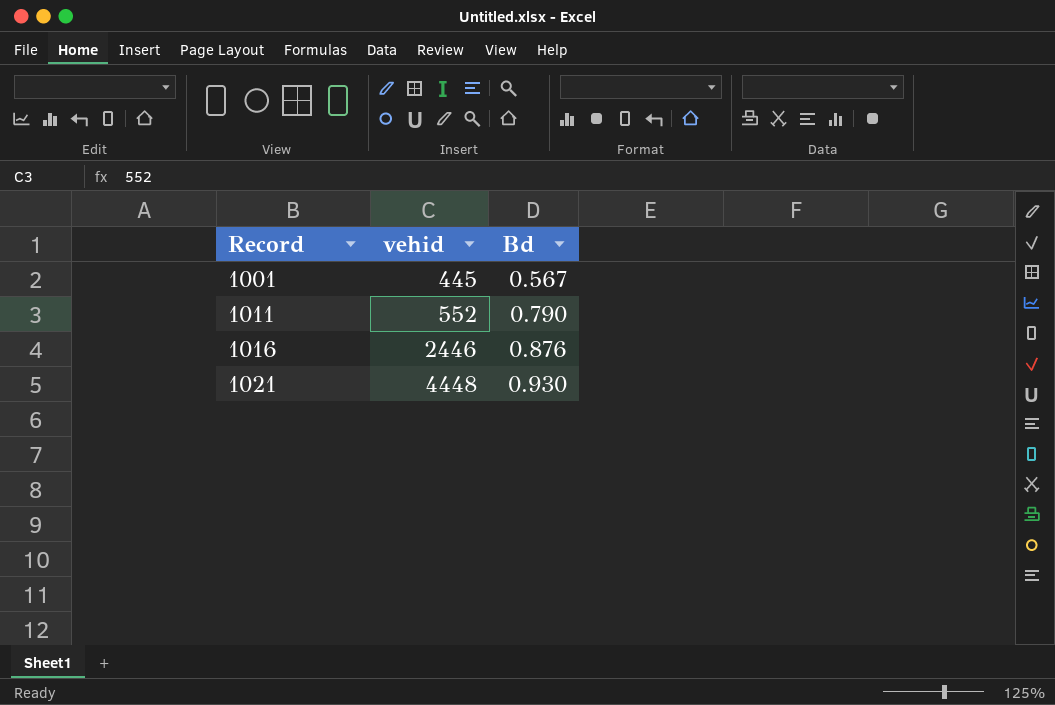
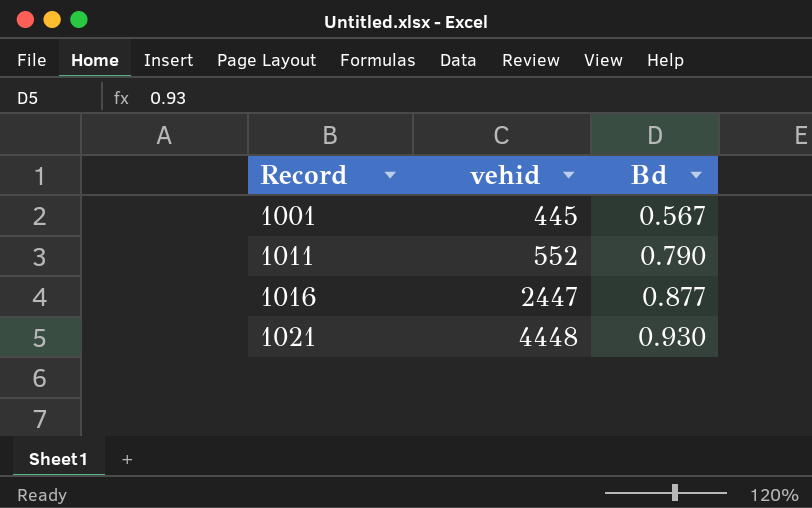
1016 | vehid: 2446 -> 2447
1016 | Bd: 0.876 -> 0.877

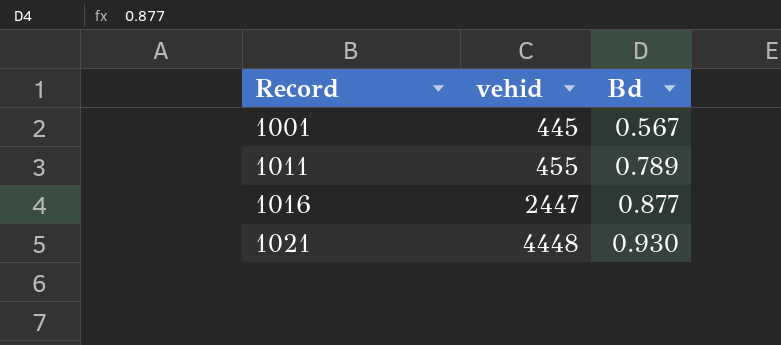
1011 | vehid: 552 -> 455
1011 | Bd: 0.790 -> 0.789

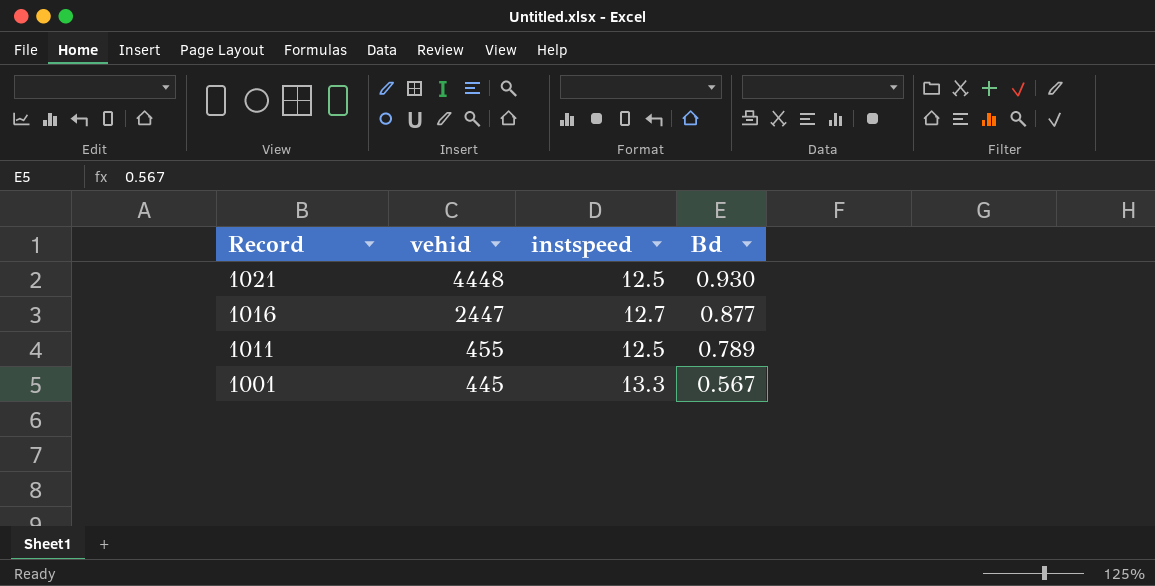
row order: Record ascending -> Record descending
column instspeed | position: none -> 3

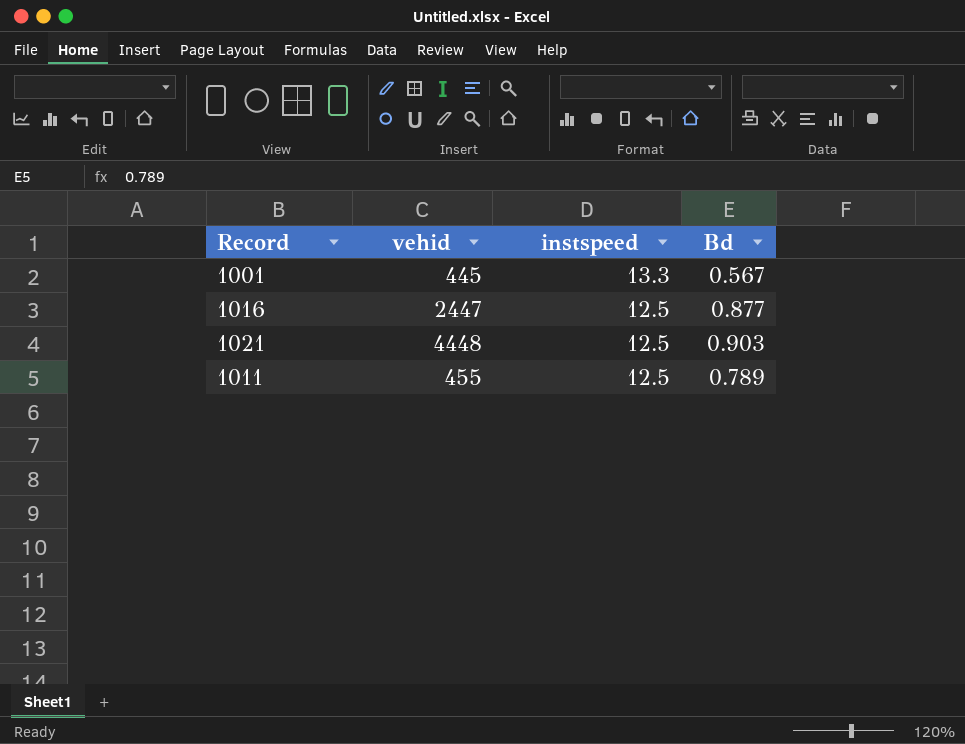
row order: Record descending -> instspeed descending
1016 | instspeed: 12.7 -> 12.5
1021 | Bd: 0.930 -> 0.903

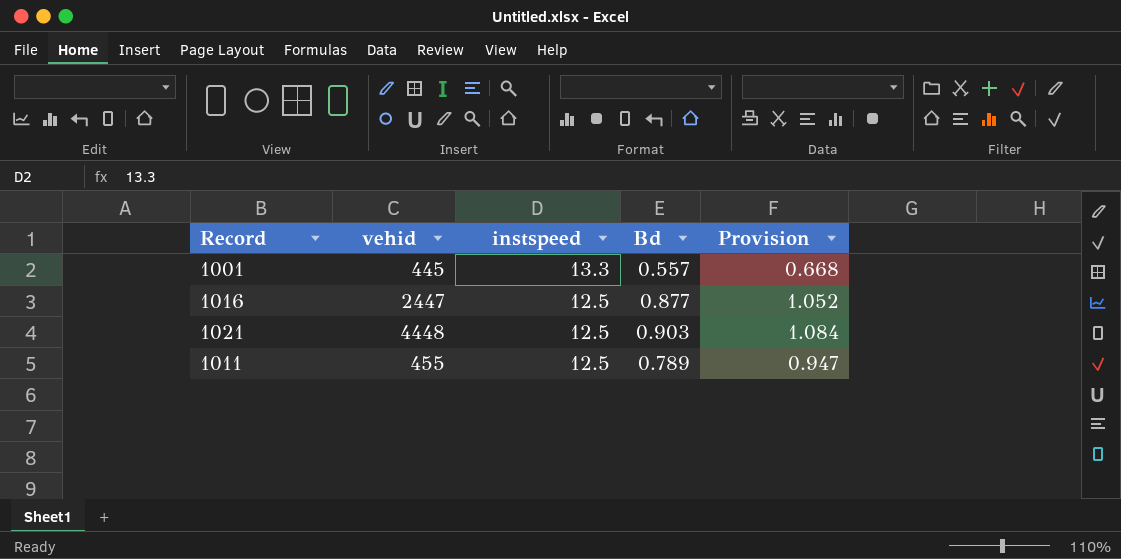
column Provision | formula: none -> [Bd] * 1.2
1001 | Bd: 0.567 -> 0.557

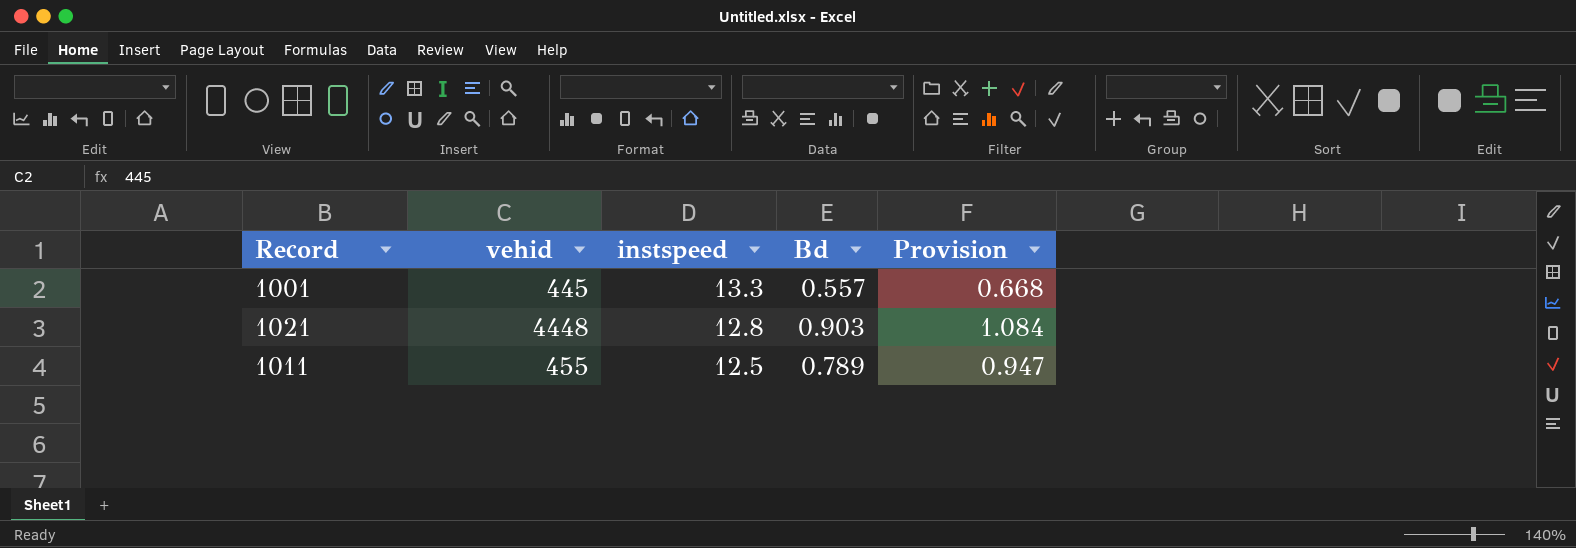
row 1016: 2447 | 12.5 | 0.877 | 1.052 -> none
1021 | instspeed: 12.5 -> 12.8

